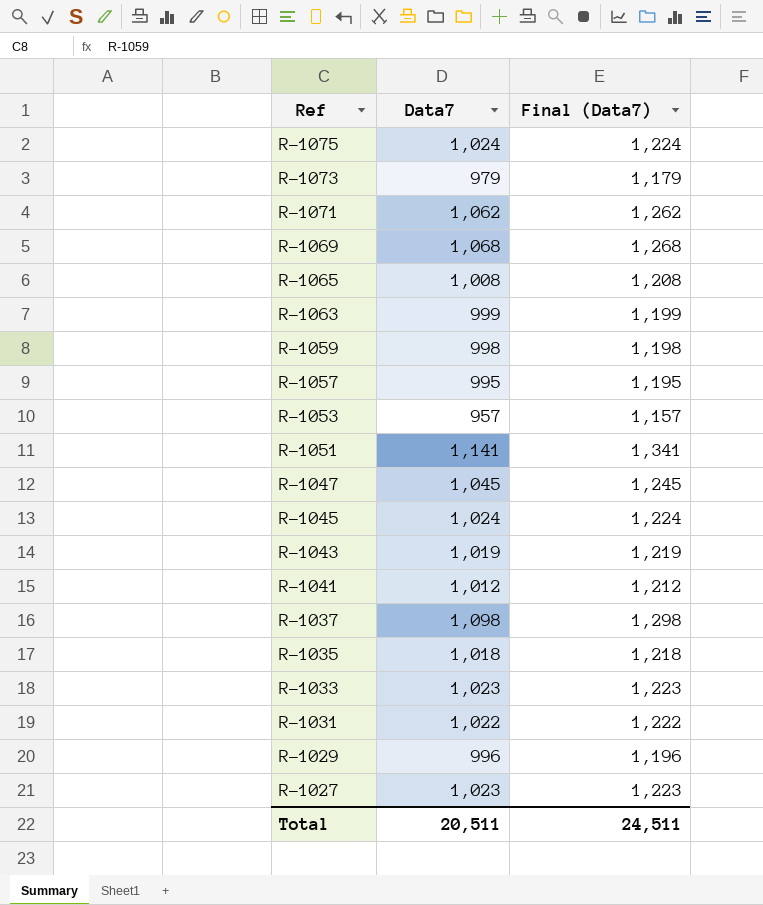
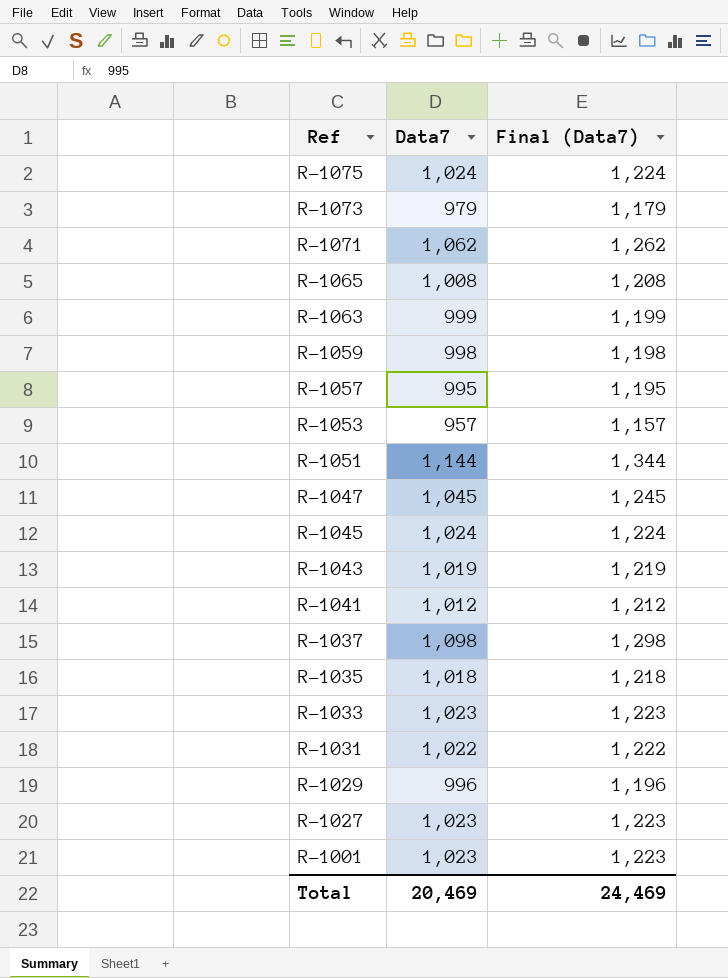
row R-1069: 1,068 | 1,268 -> none
R-1051 | Data7: 1,141 -> 1,144
R-1051 | Final (Data7): 1,341 -> 1,344
row R-1001: none -> 1,023 | 1,223
Total | Data7: 20,511 -> 20,469
Total | Final (Data7): 24,511 -> 24,469

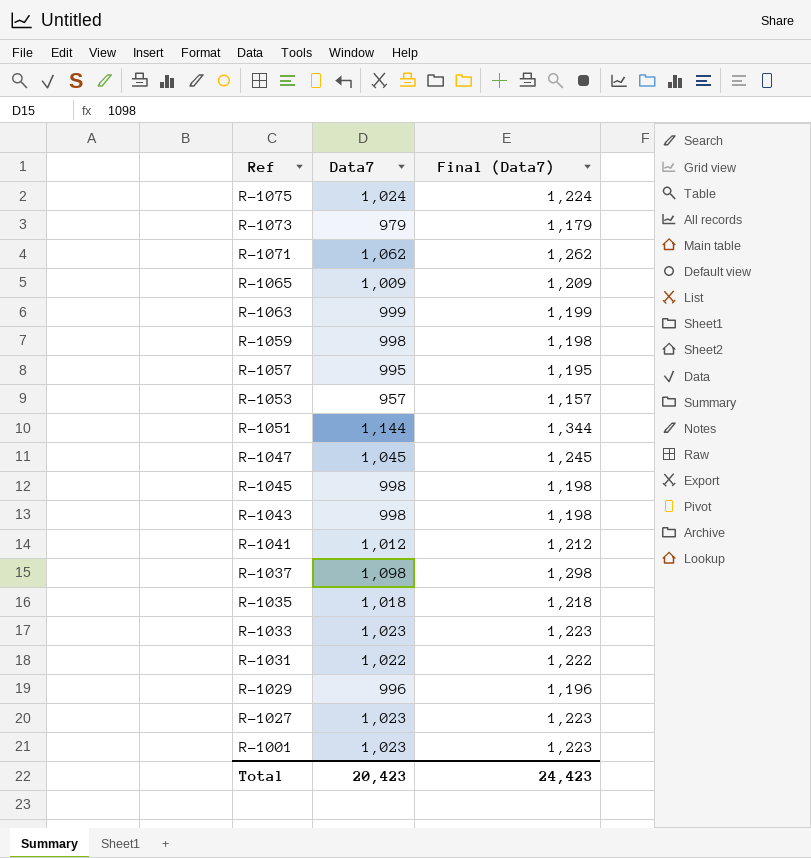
R-1065 | Data7: 1,008 -> 1,009
R-1065 | Final (Data7): 1,208 -> 1,209
R-1045 | Data7: 1,024 -> 998
R-1045 | Final (Data7): 1,224 -> 1,198
R-1043 | Data7: 1,019 -> 998
R-1043 | Final (Data7): 1,219 -> 1,198
Total | Data7: 20,469 -> 20,423
Total | Final (Data7): 24,469 -> 24,423

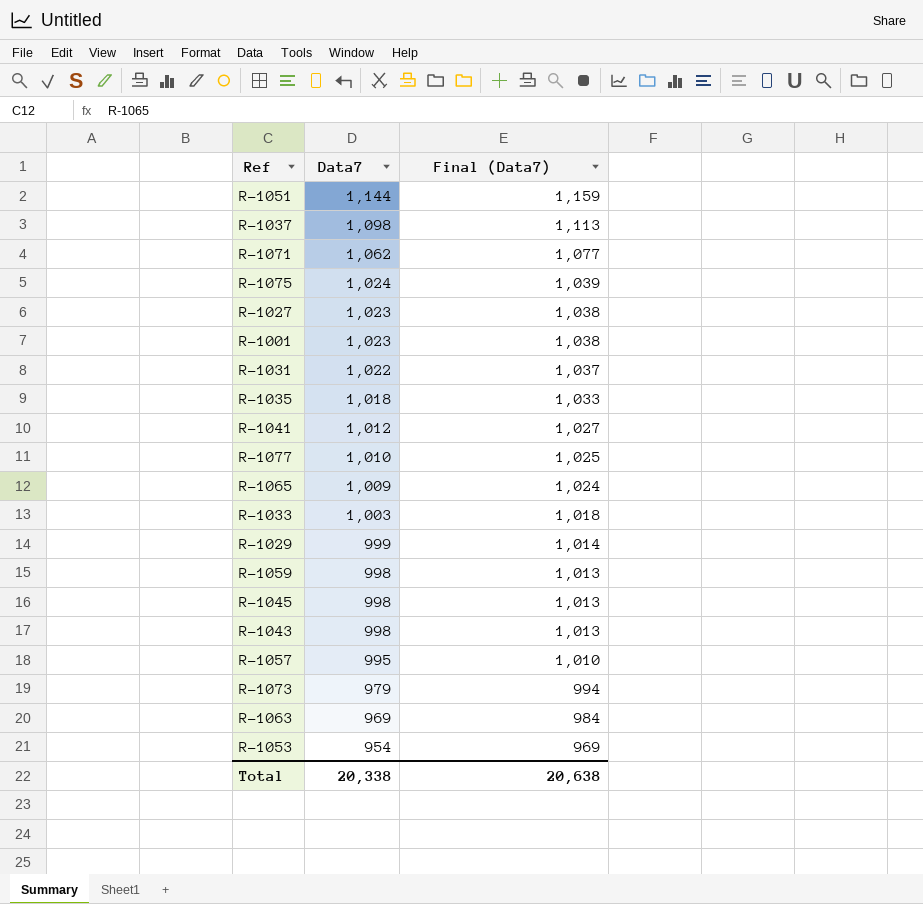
row order: Ref descending -> Data7 descending
column Final (Data7) | formula: [Data7] + 200 -> [Data7] + 15
row R-1047: 1,045 | 1,245 -> none
row R-1077: none -> 1,010 | 1,025
R-1033 | Data7: 1,023 -> 1,003
R-1029 | Data7: 996 -> 999
R-1063 | Data7: 999 -> 969
R-1053 | Data7: 957 -> 954
Total | Data7: 20,423 -> 20,338
Total | Final (Data7): 24,423 -> 20,638

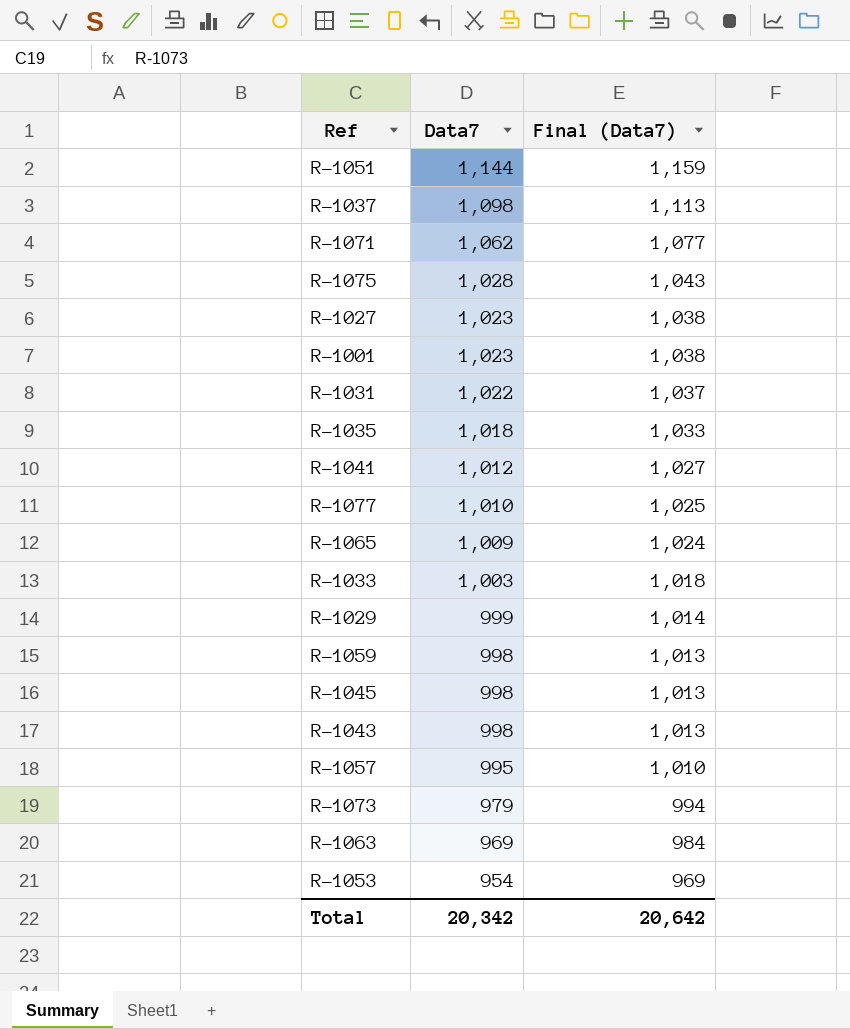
R-1075 | Data7: 1,024 -> 1,028
R-1075 | Final (Data7): 1,039 -> 1,043
Total | Data7: 20,338 -> 20,342
Total | Final (Data7): 20,638 -> 20,642

